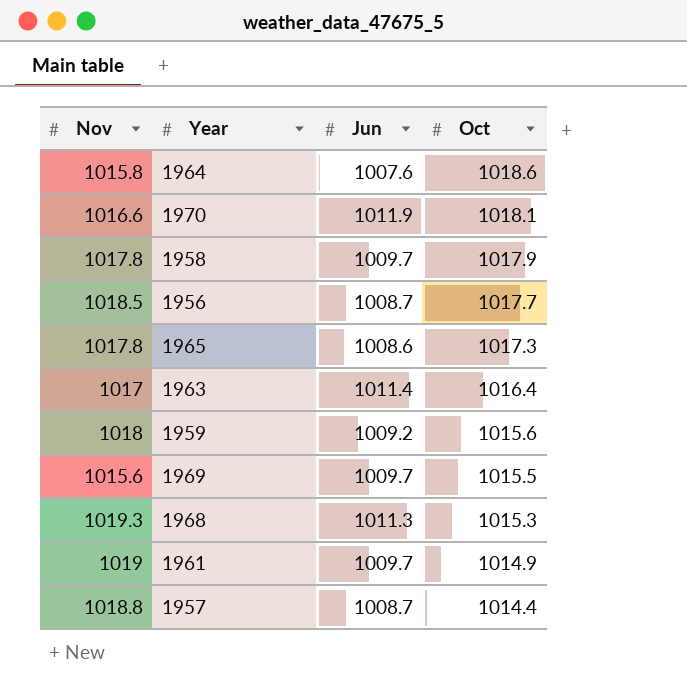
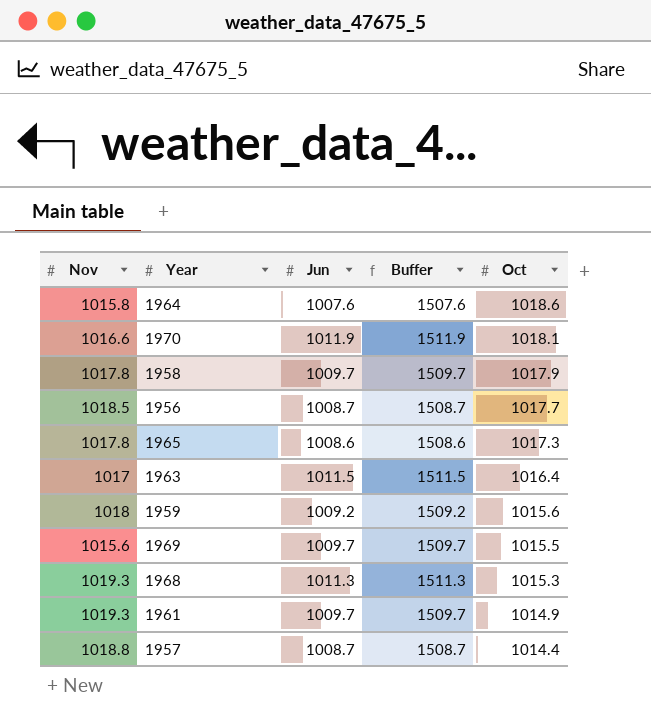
column Buffer | formula: none -> [Jun] + 500
1963 | Jun: 1011.4 -> 1011.5
1961 | Nov: 1019 -> 1019.3

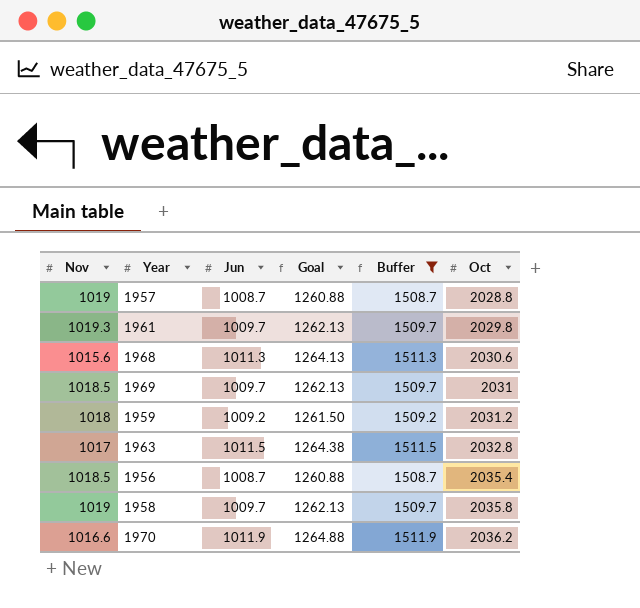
filter: none -> Buffer >= 1508.7
row order: Oct descending -> Oct ascending
column Goal | formula: none -> [Jun] * 1.25
1957 | Nov: 1018.8 -> 1019
1957 | Oct: 1014.4 -> 2028.8
1961 | Oct: 1014.9 -> 2029.8
1968 | Nov: 1019.3 -> 1015.6
1968 | Oct: 1015.3 -> 2030.6
1969 | Nov: 1015.6 -> 1018.5
1969 | Oct: 1015.5 -> 2031
1959 | Oct: 1015.6 -> 2031.2
1963 | Oct: 1016.4 -> 2032.8
1956 | Oct: 1017.7 -> 2035.4
1958 | Nov: 1017.8 -> 1019
1958 | Oct: 1017.9 -> 2035.8
1970 | Oct: 1018.1 -> 2036.2

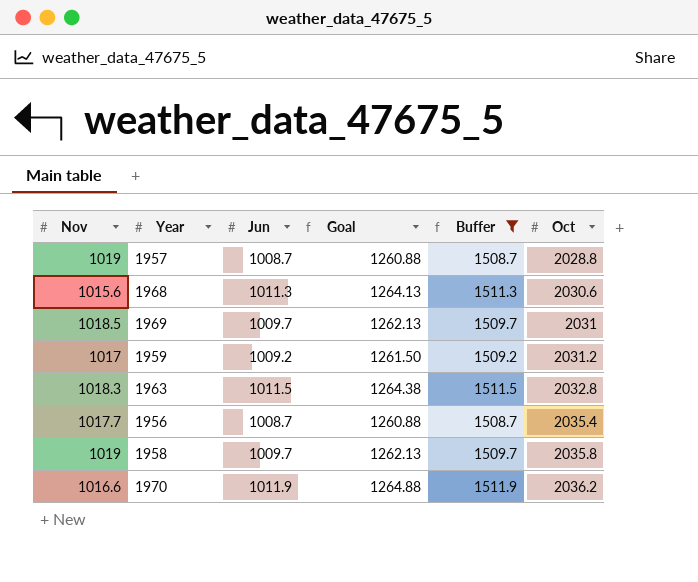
row 1961: 1019.3 | 1009.7 | 1262.13 | 1509.7 | 2029.8 -> none
1959 | Nov: 1018 -> 1017
1963 | Nov: 1017 -> 1018.3
1956 | Nov: 1018.5 -> 1017.7

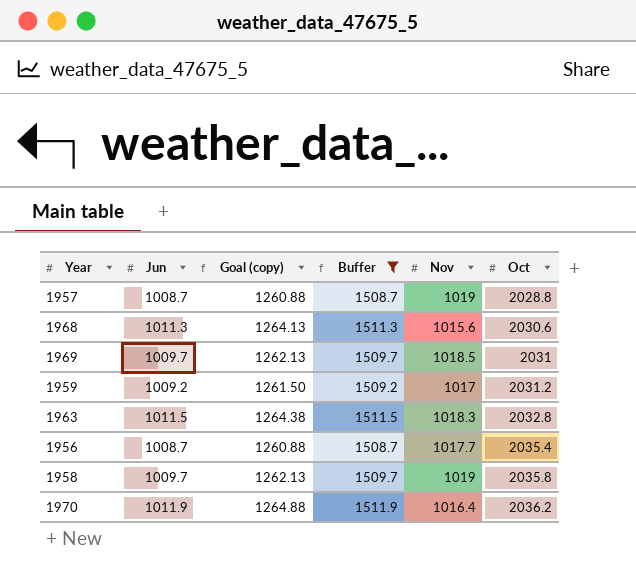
column name: Goal -> Goal (copy)
column Nov | position: 1 -> 5
1970 | Nov: 1016.6 -> 1016.4

